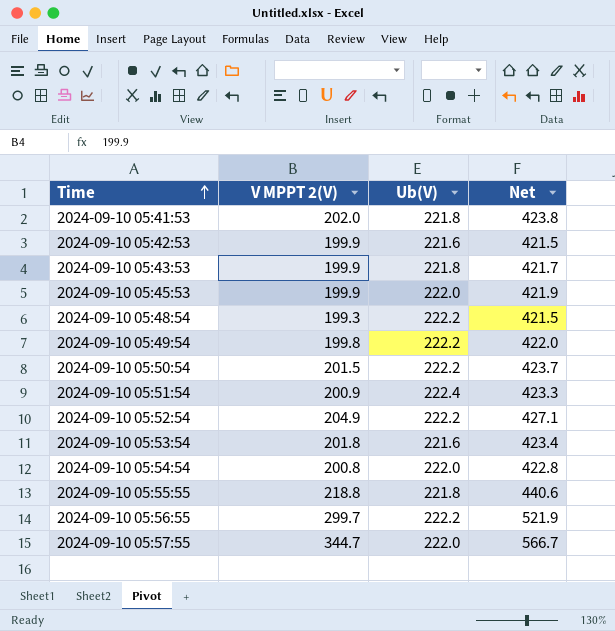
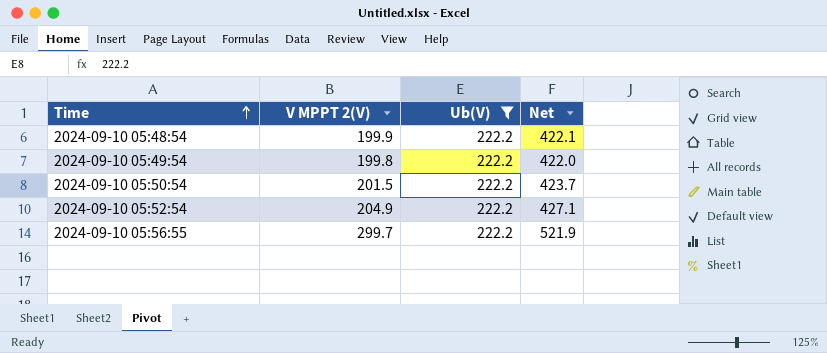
filter: none -> Ub(V) = 222.2
2024-09-10 05:48:54 | V MPPT 2(V): 199.3 -> 199.9
2024-09-10 05:48:54 | Net: 421.5 -> 422.1

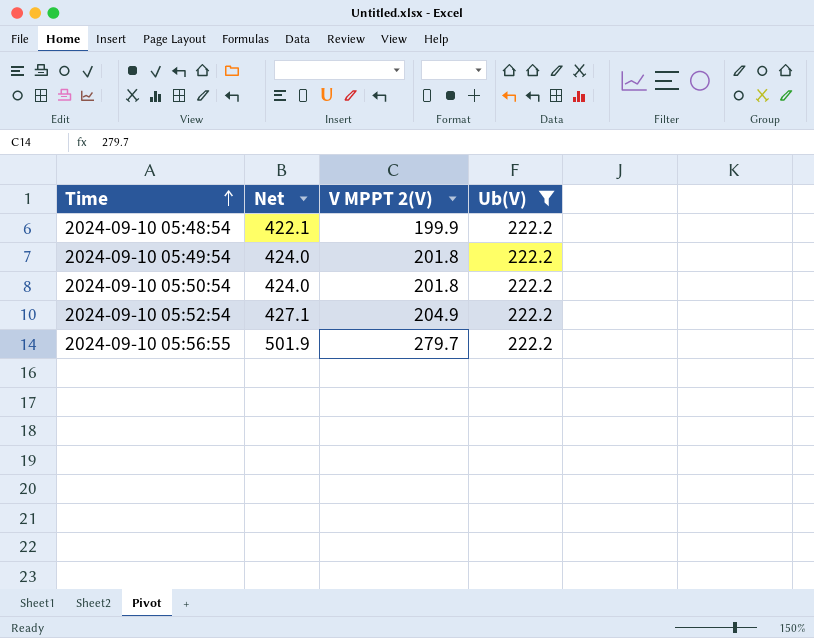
column Net | position: 4 -> 2
2024-09-10 05:49:54 | Net: 422.0 -> 424.0
2024-09-10 05:49:54 | V MPPT 2(V): 199.8 -> 201.8
2024-09-10 05:50:54 | Net: 423.7 -> 424.0
2024-09-10 05:50:54 | V MPPT 2(V): 201.5 -> 201.8
2024-09-10 05:56:55 | Net: 521.9 -> 501.9
2024-09-10 05:56:55 | V MPPT 2(V): 299.7 -> 279.7

